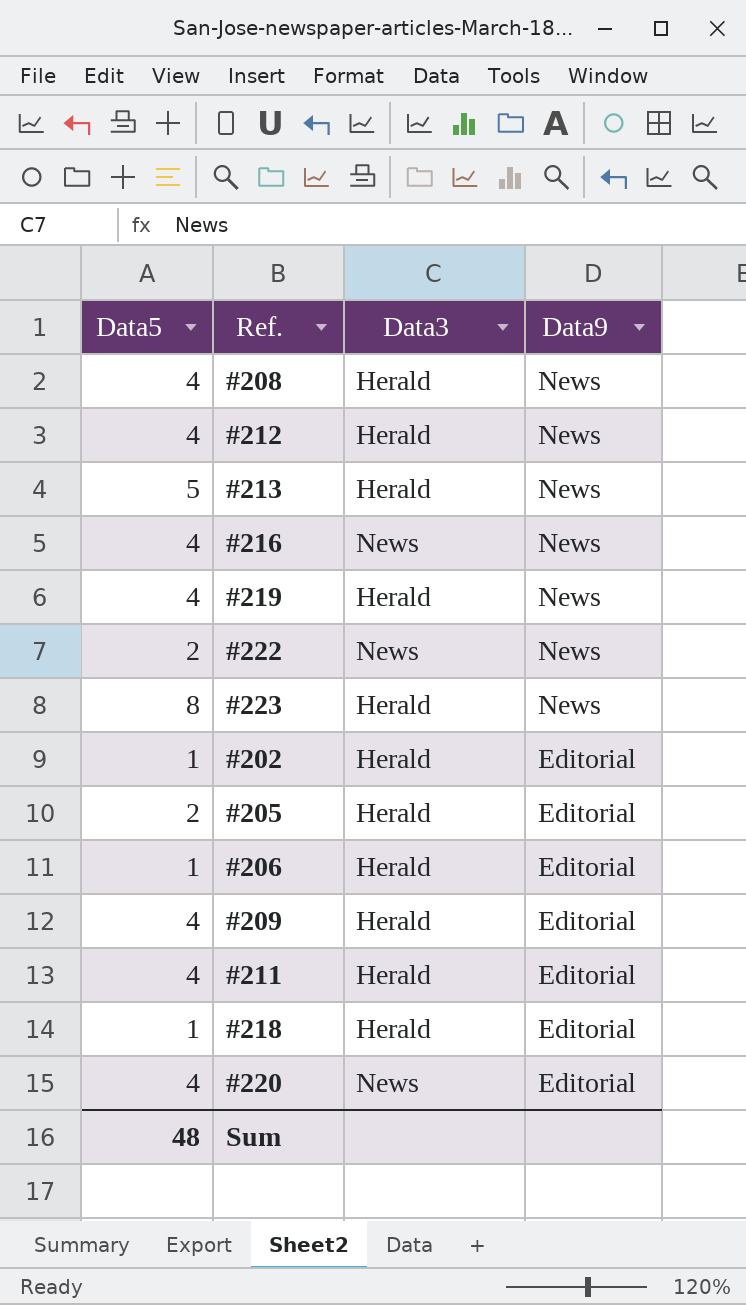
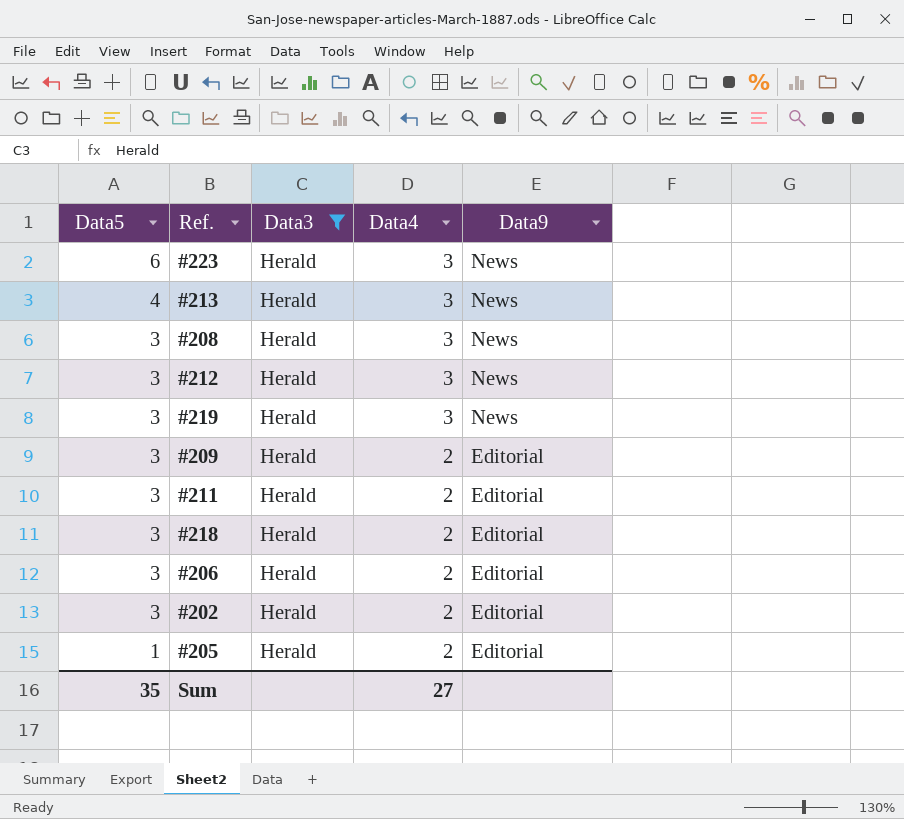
filter: none -> Data3 = Herald
row order: Data9 descending -> Data5 descending
column Data4 | position: none -> 4
#223 | Data5: 8 -> 6
#213 | Data5: 5 -> 4
#208 | Data5: 4 -> 3
#212 | Data5: 4 -> 3
#219 | Data5: 4 -> 3
#209 | Data5: 4 -> 3
#211 | Data5: 4 -> 3
#218 | Data5: 1 -> 3
#206 | Data5: 1 -> 3
#202 | Data5: 1 -> 3
#205 | Data5: 2 -> 1
Sum | Data5: 48 -> 35

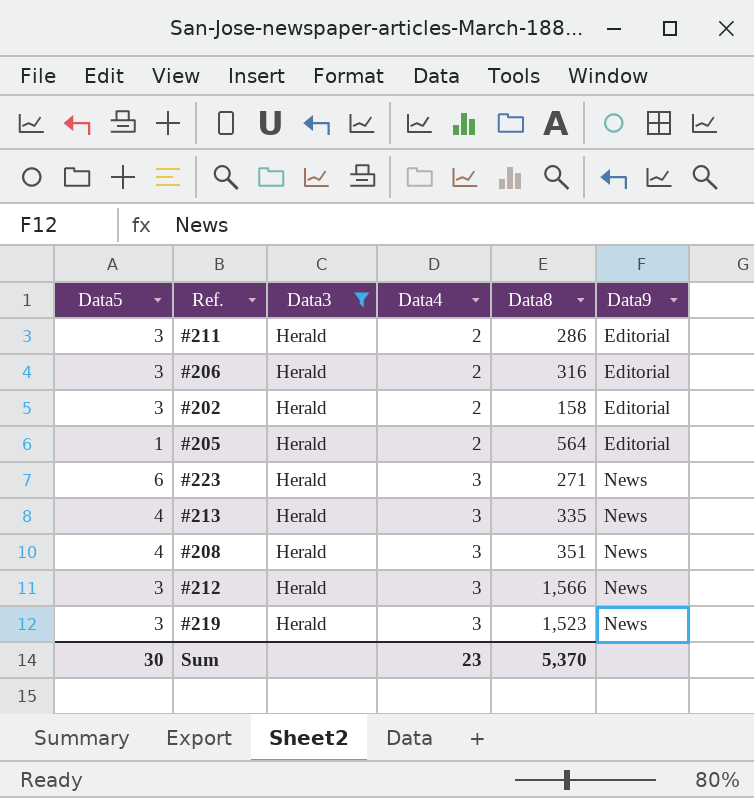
row order: Data5 descending -> Data4 ascending
column Data8 | position: none -> 5
row #209: 3 | Herald | 2 | Editorial -> none
row #218: 3 | Herald | 2 | Editorial -> none
#208 | Data5: 3 -> 4
Sum | Data5: 35 -> 30
Sum | Data4: 27 -> 23

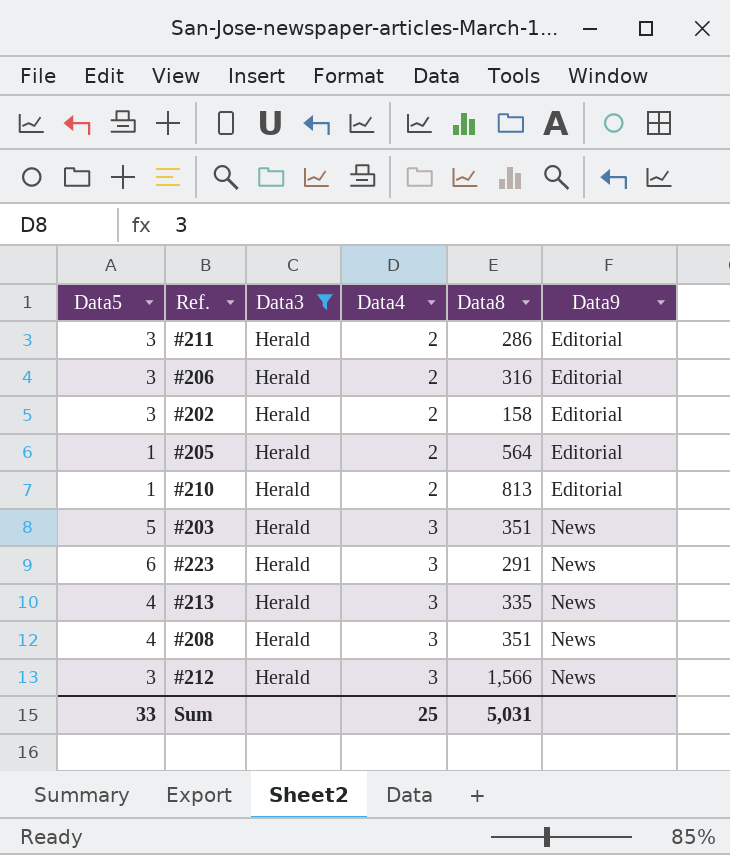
row #219: 3 | Herald | 3 | 1,523 | News -> none
row #210: none -> 1 | Herald | 2 | 813 | Editorial
row #203: none -> 5 | Herald | 3 | 351 | News
#223 | Data8: 271 -> 291
Sum | Data5: 30 -> 33
Sum | Data4: 23 -> 25
Sum | Data8: 5,370 -> 5,031

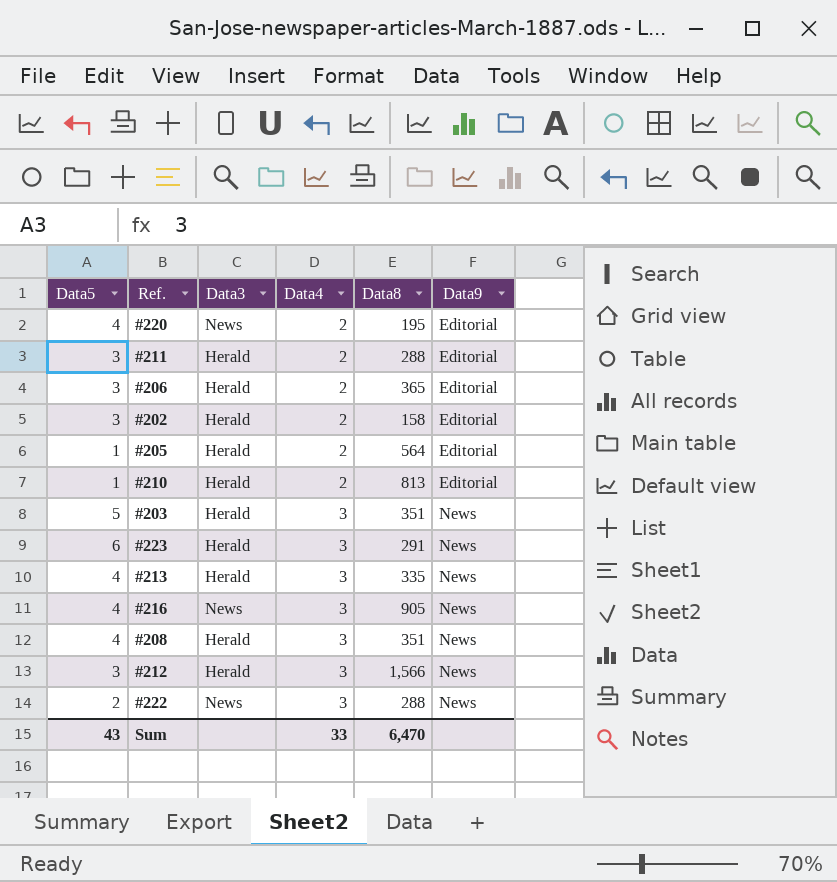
filter: Data3 = Herald -> none
#211 | Data8: 286 -> 288
#206 | Data8: 316 -> 365
Sum | Data5: 33 -> 43
Sum | Data4: 25 -> 33
Sum | Data8: 5,031 -> 6,470

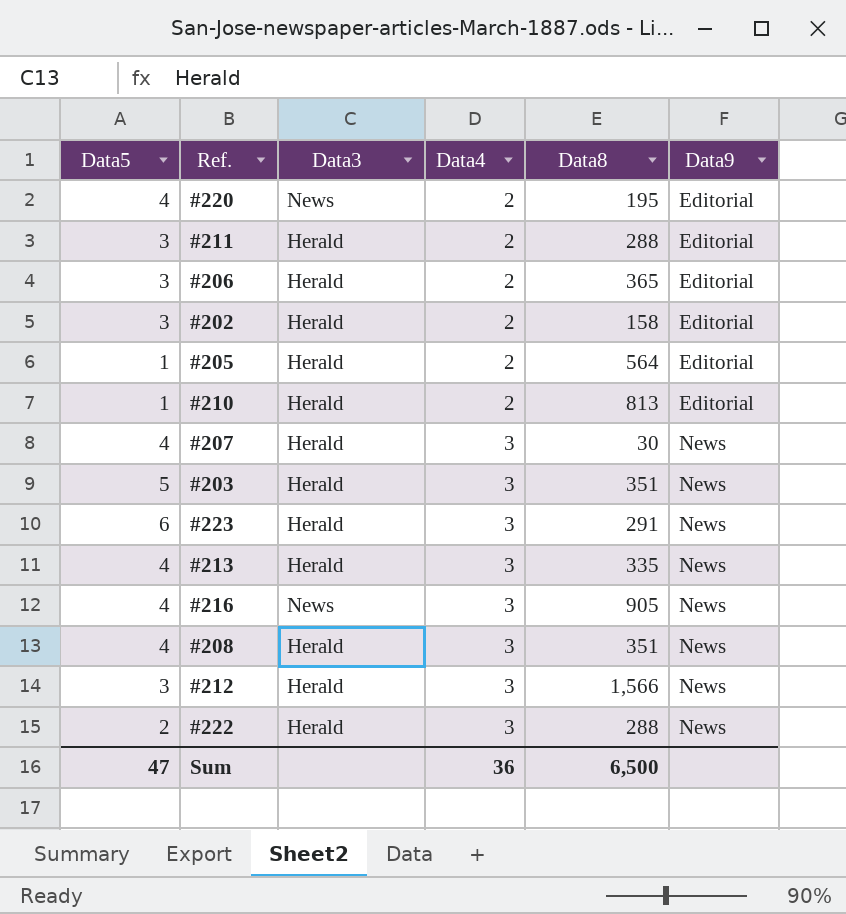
row #207: none -> 4 | Herald | 3 | 30 | News
#222 | Data3: News -> Herald
Sum | Data5: 43 -> 47
Sum | Data4: 33 -> 36
Sum | Data8: 6,470 -> 6,500

